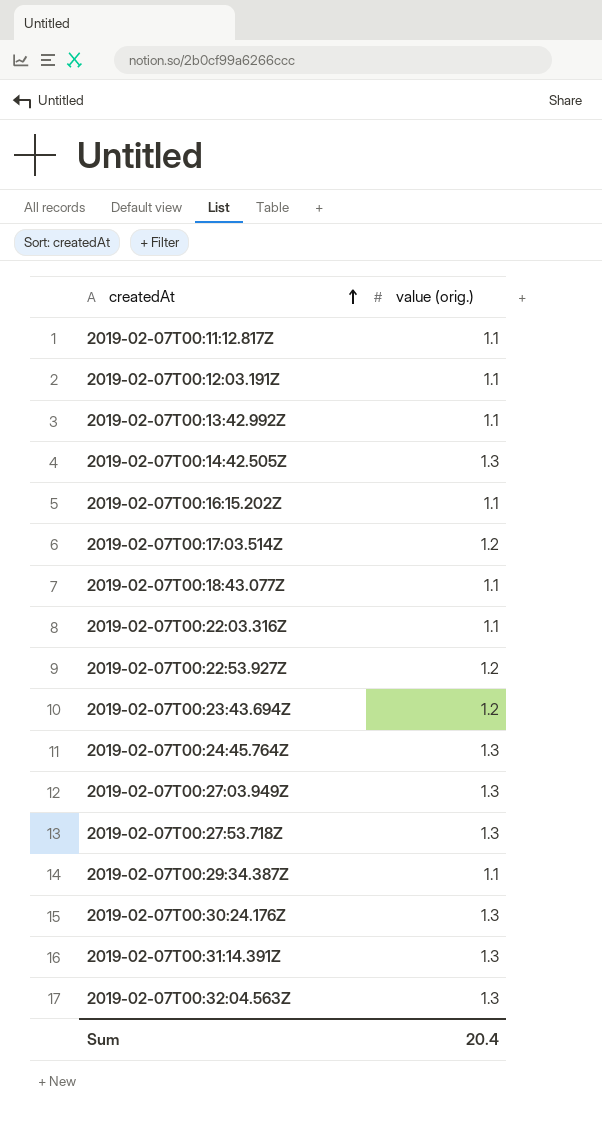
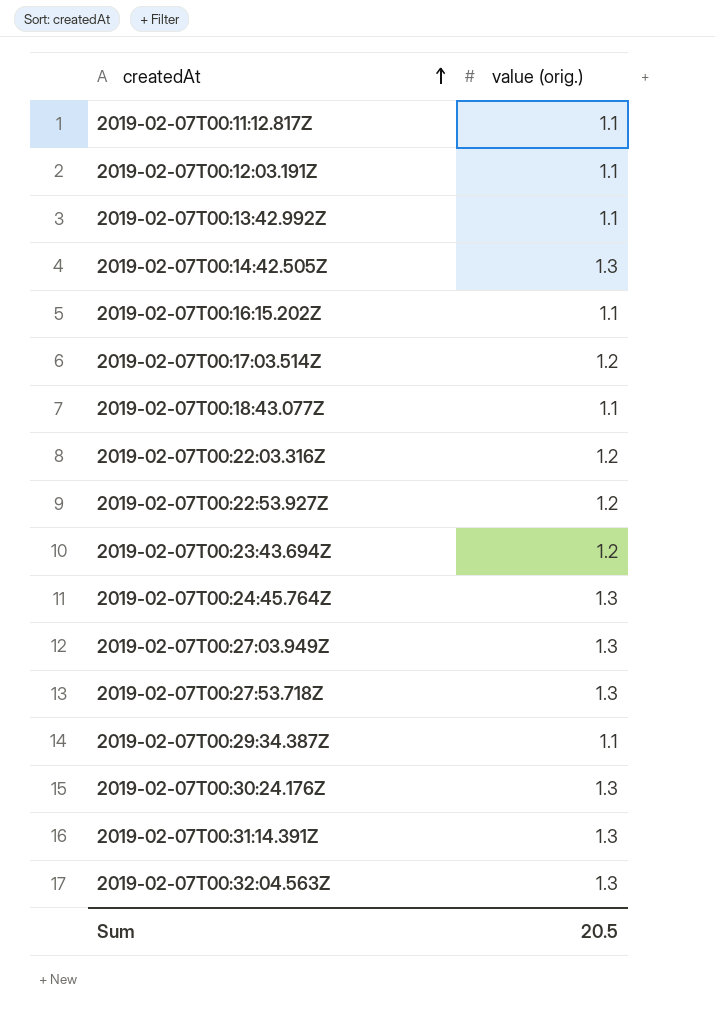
2019-02-07T00:22:03.316Z | value (orig.): 1.1 -> 1.2
Sum | value (orig.): 20.4 -> 20.5

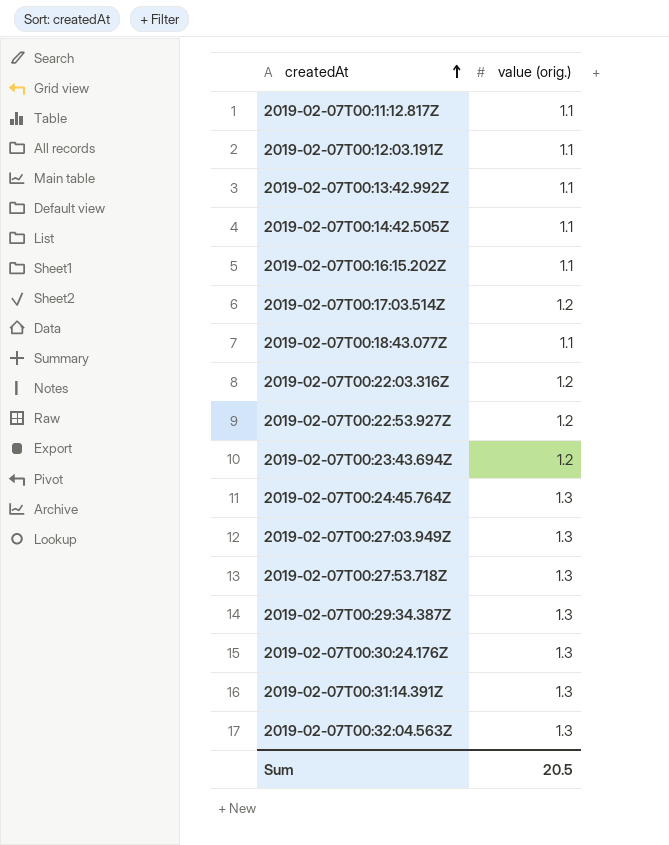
2019-02-07T00:14:42.505Z | value (orig.): 1.3 -> 1.1
2019-02-07T00:29:34.387Z | value (orig.): 1.1 -> 1.3

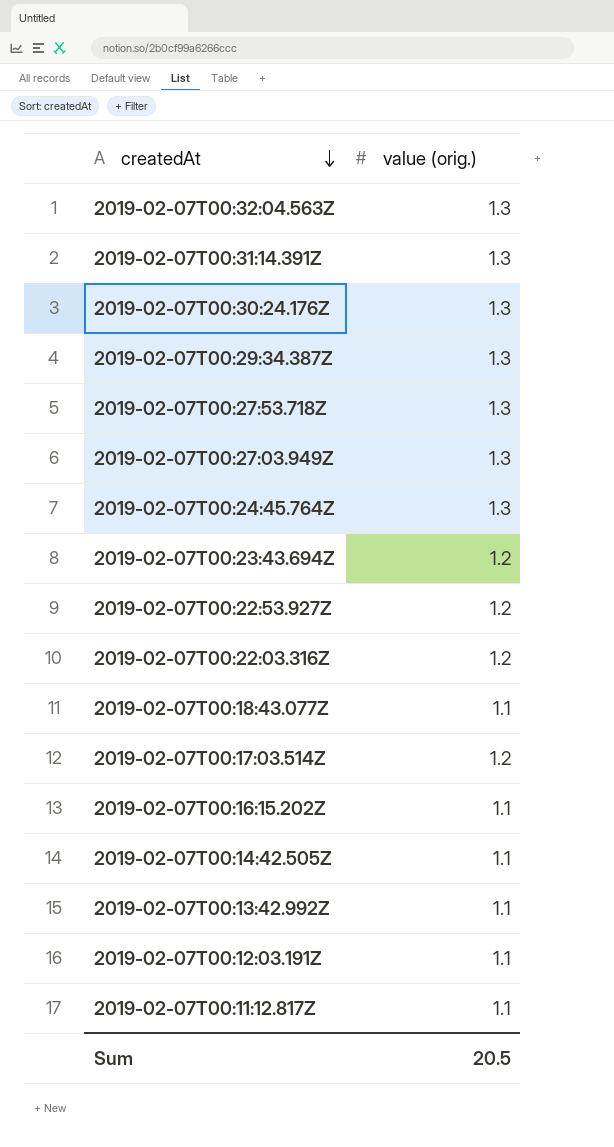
row order: createdAt ascending -> createdAt descending

